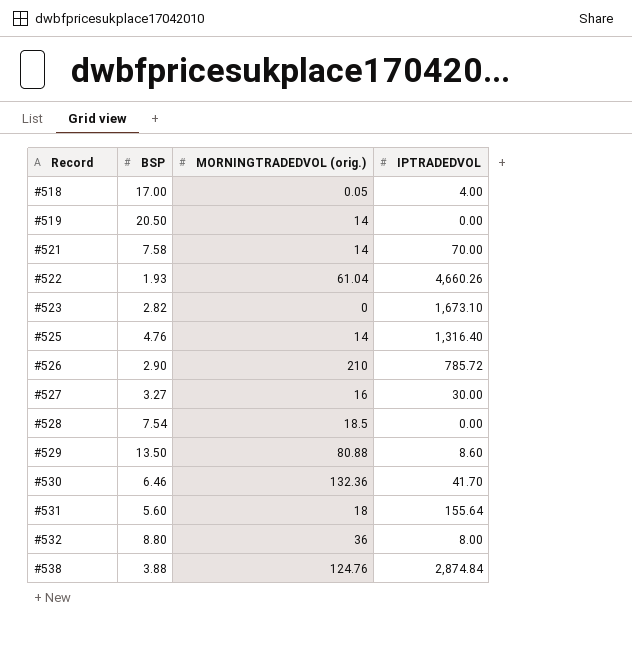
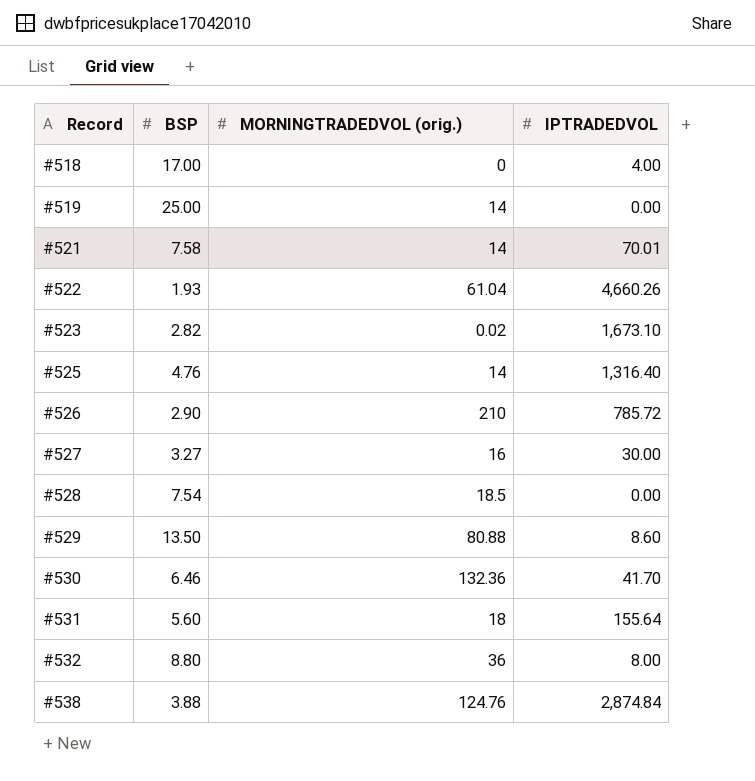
#518 | MORNINGTRADEDVOL (orig.): 0.05 -> 0
#519 | BSP: 20.50 -> 25.00
#521 | IPTRADEDVOL: 70.00 -> 70.01
#523 | MORNINGTRADEDVOL (orig.): 0 -> 0.02

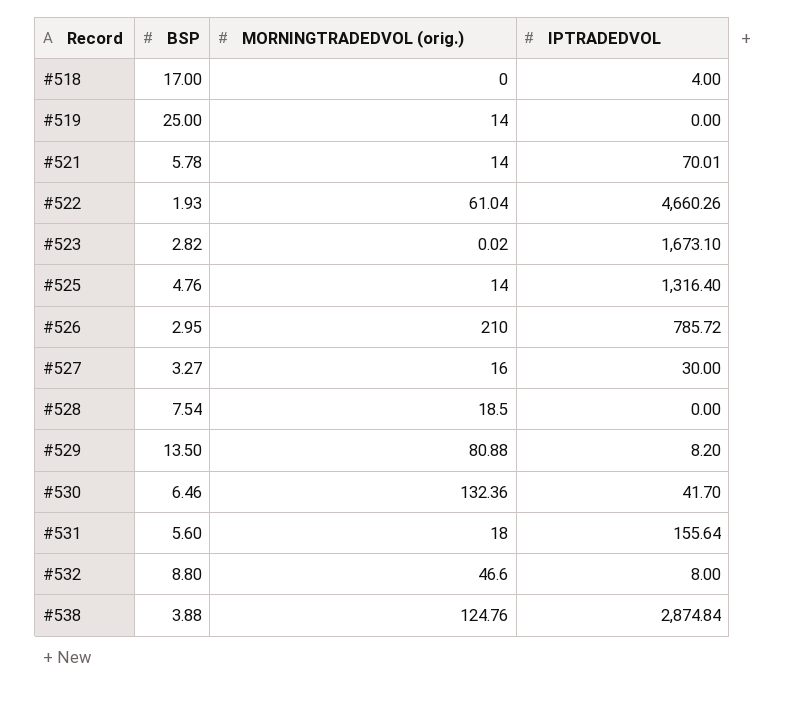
#521 | BSP: 7.58 -> 5.78
#526 | BSP: 2.90 -> 2.95
#529 | IPTRADEDVOL: 8.60 -> 8.20
#532 | MORNINGTRADEDVOL (orig.): 36 -> 46.6

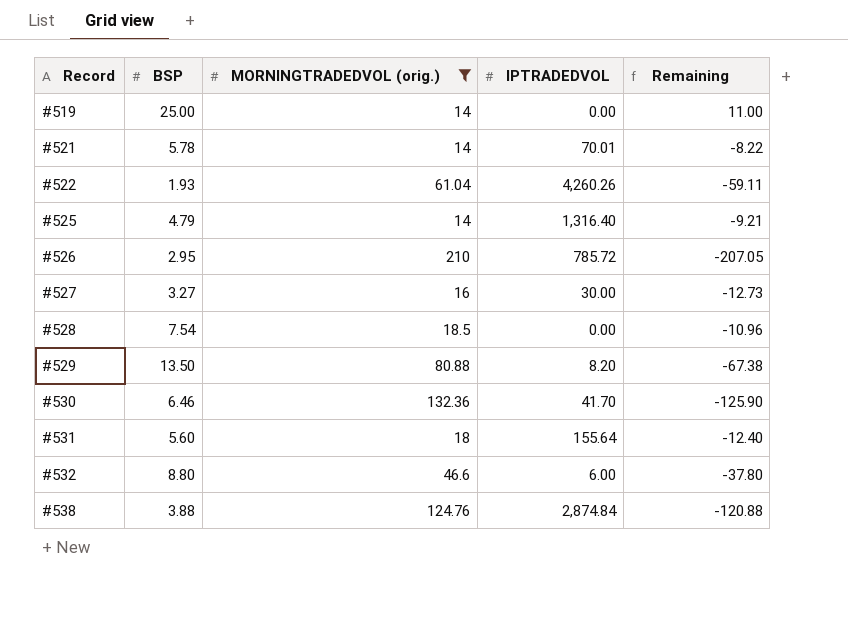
filter: none -> MORNINGTRADEDVOL (orig.) >= 14
column Remaining | formula: none -> [BSP] - [MORNINGTRADEDVOL (orig.)]
#522 | IPTRADEDVOL: 4,660.26 -> 4,260.26
#525 | BSP: 4.76 -> 4.79
#532 | IPTRADEDVOL: 8.00 -> 6.00

